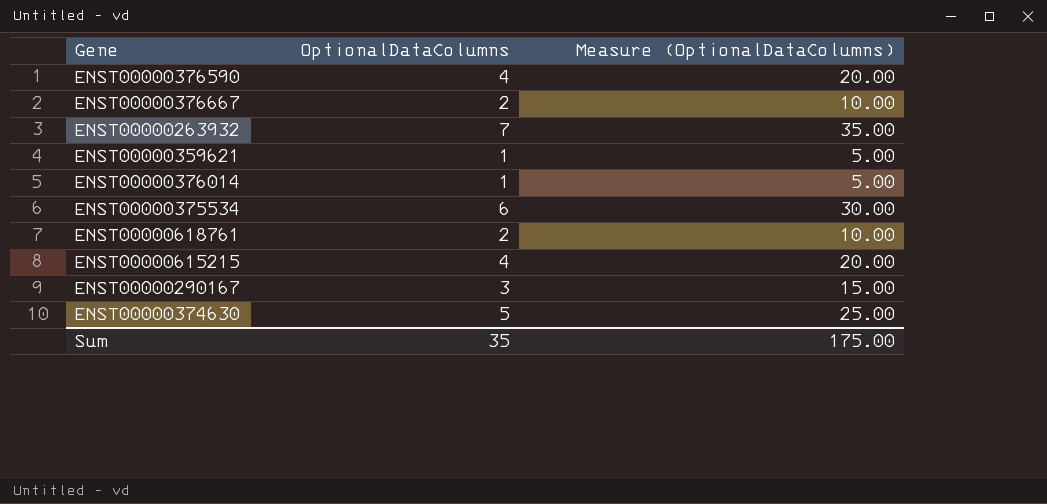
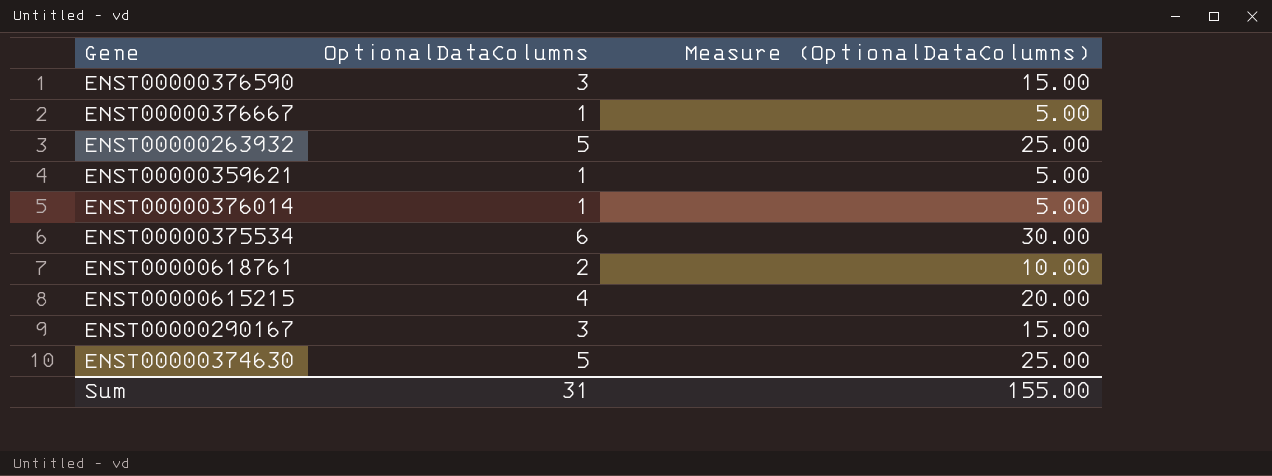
ENST00000376590 | OptionalDataColumns: 4 -> 3
ENST00000376590 | Measure (OptionalDataColumns): 20.00 -> 15.00
ENST00000376667 | OptionalDataColumns: 2 -> 1
ENST00000376667 | Measure (OptionalDataColumns): 10.00 -> 5.00
ENST00000263932 | OptionalDataColumns: 7 -> 5
ENST00000263932 | Measure (OptionalDataColumns): 35.00 -> 25.00
Sum | OptionalDataColumns: 35 -> 31
Sum | Measure (OptionalDataColumns): 175.00 -> 155.00

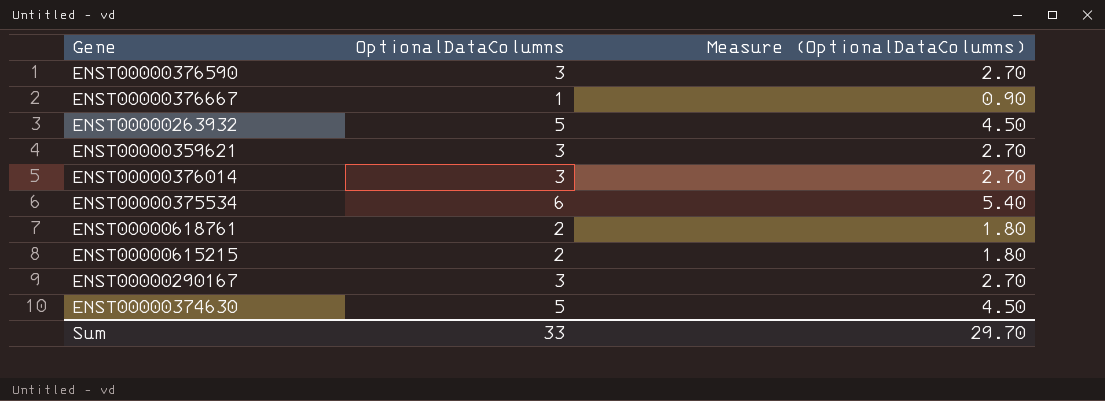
column Measure (OptionalDataColumns) | formula: [OptionalDataColumns] * 5 -> [OptionalDataColumns] * 0.9
ENST00000359621 | OptionalDataColumns: 1 -> 3
ENST00000376014 | OptionalDataColumns: 1 -> 3
ENST00000615215 | OptionalDataColumns: 4 -> 2
Sum | OptionalDataColumns: 31 -> 33
Sum | Measure (OptionalDataColumns): 155.00 -> 29.70

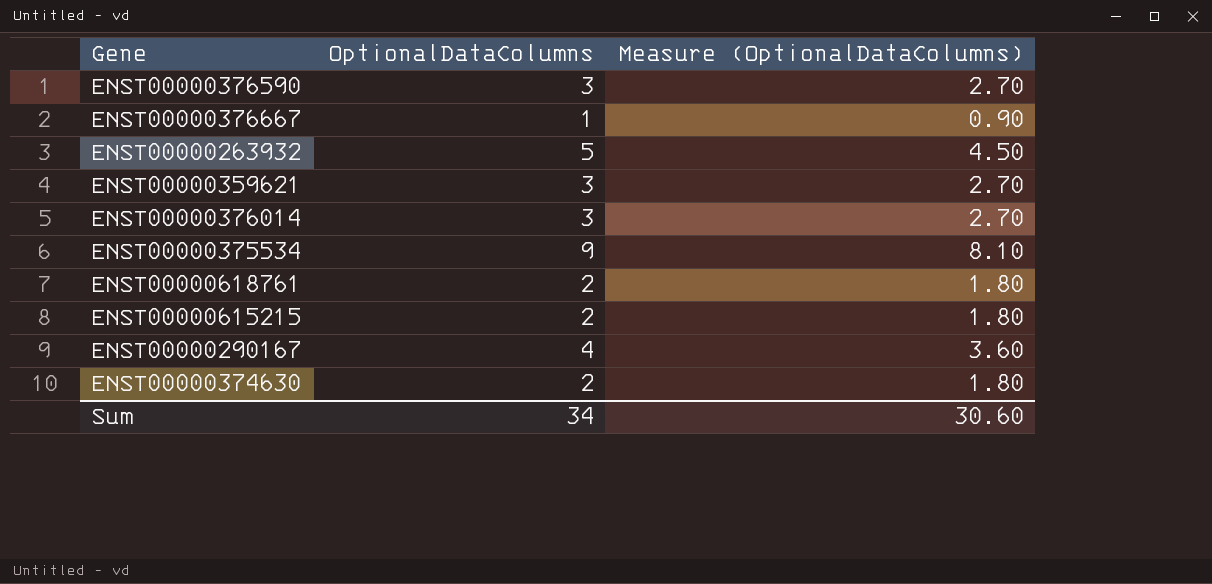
ENST00000375534 | OptionalDataColumns: 6 -> 9
ENST00000375534 | Measure (OptionalDataColumns): 5.40 -> 8.10
ENST00000290167 | OptionalDataColumns: 3 -> 4
ENST00000290167 | Measure (OptionalDataColumns): 2.70 -> 3.60
ENST00000374630 | OptionalDataColumns: 5 -> 2
ENST00000374630 | Measure (OptionalDataColumns): 4.50 -> 1.80
Sum | OptionalDataColumns: 33 -> 34
Sum | Measure (OptionalDataColumns): 29.70 -> 30.60

